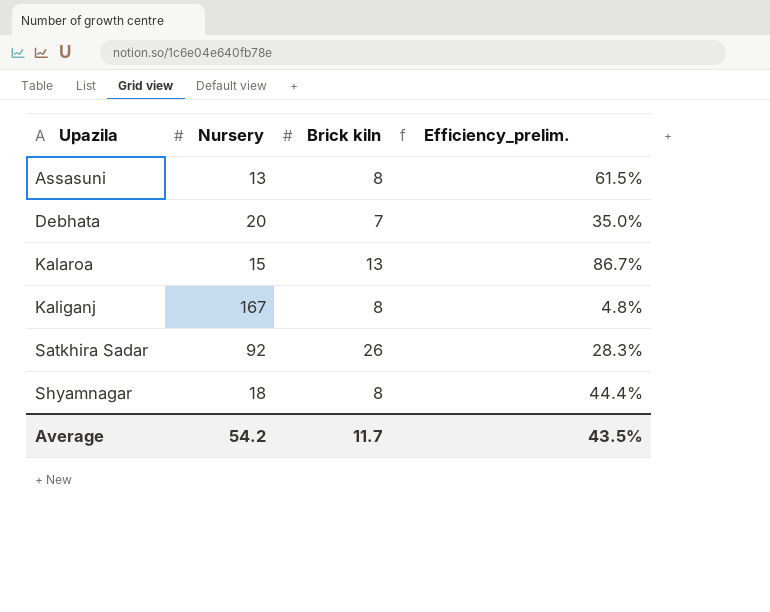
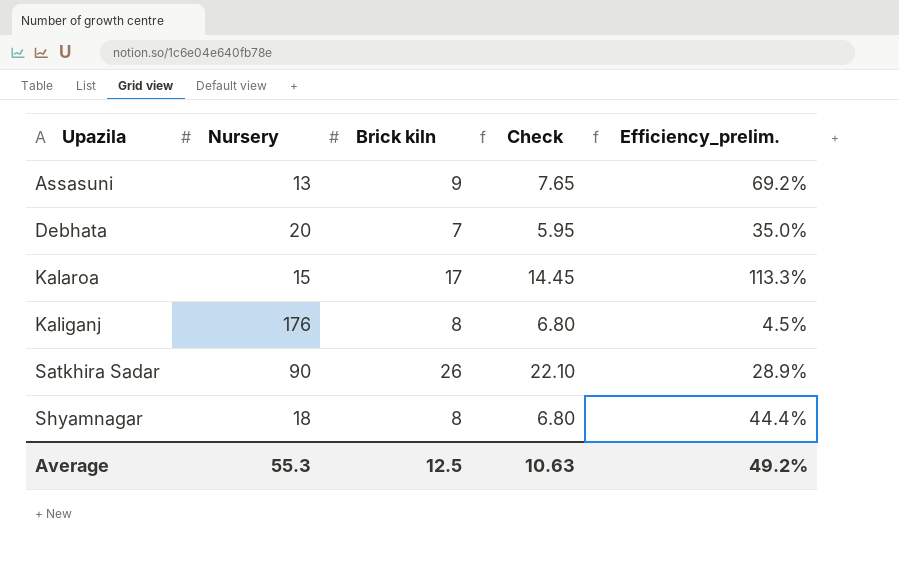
column Check | formula: none -> [Brick kiln] * 0.85
Assasuni | Brick kiln: 8 -> 9
Assasuni | Efficiency_prelim.: 61.5% -> 69.2%
Kalaroa | Brick kiln: 13 -> 17
Kalaroa | Efficiency_prelim.: 86.7% -> 113.3%
Kaliganj | Nursery: 167 -> 176
Kaliganj | Efficiency_prelim.: 4.8% -> 4.5%
Satkhira Sadar | Nursery: 92 -> 90
Satkhira Sadar | Efficiency_prelim.: 28.3% -> 28.9%
Average | Nursery: 54.2 -> 55.3
Average | Brick kiln: 11.7 -> 12.5
Average | Efficiency_prelim.: 43.5% -> 49.2%

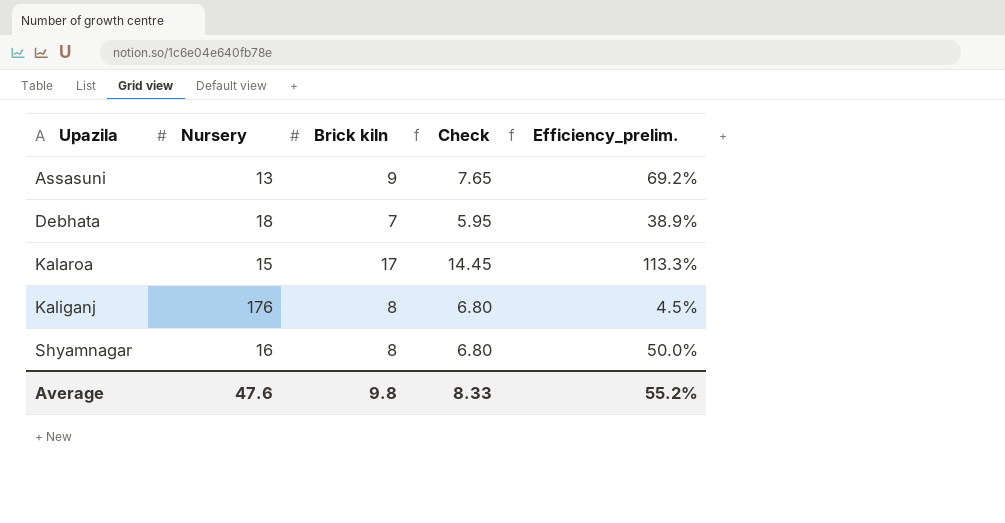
row Satkhira Sadar: 90 | 26 | 22.10 | 28.9% -> none
Debhata | Nursery: 20 -> 18
Debhata | Efficiency_prelim.: 35.0% -> 38.9%
Shyamnagar | Nursery: 18 -> 16
Shyamnagar | Efficiency_prelim.: 44.4% -> 50.0%
Average | Nursery: 55.3 -> 47.6
Average | Brick kiln: 12.5 -> 9.8
Average | Check: 10.63 -> 8.33
Average | Efficiency_prelim.: 49.2% -> 55.2%

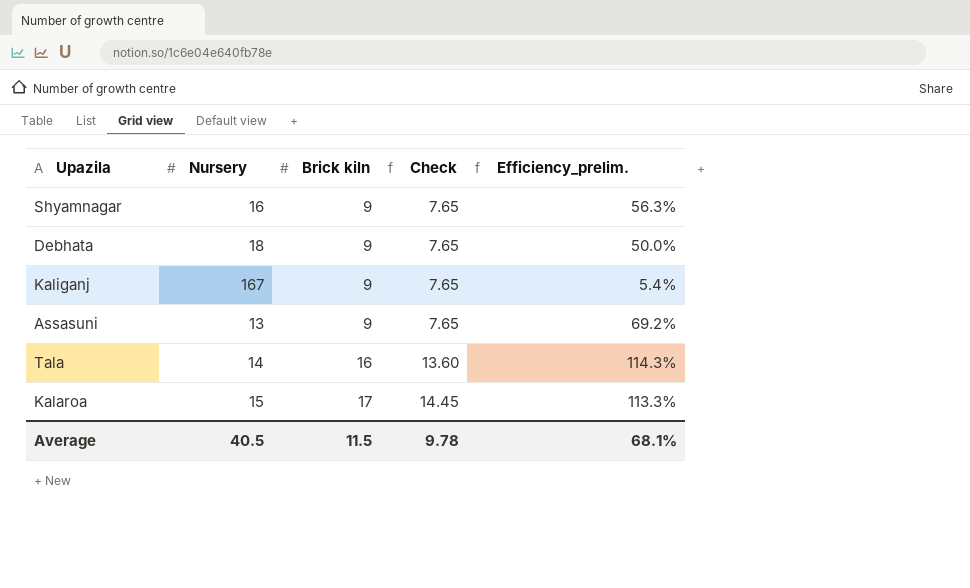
row order: Upazila ascending -> Brick kiln ascending
Shyamnagar | Brick kiln: 8 -> 9
Shyamnagar | Check: 6.80 -> 7.65
Shyamnagar | Efficiency_prelim.: 50.0% -> 56.3%
Debhata | Brick kiln: 7 -> 9
Debhata | Check: 5.95 -> 7.65
Debhata | Efficiency_prelim.: 38.9% -> 50.0%
Kaliganj | Nursery: 176 -> 167
Kaliganj | Brick kiln: 8 -> 9
Kaliganj | Check: 6.80 -> 7.65
Kaliganj | Efficiency_prelim.: 4.5% -> 5.4%
row Tala: none -> 14 | 16 | 13.60 | 114.3%
Average | Nursery: 47.6 -> 40.5
Average | Brick kiln: 9.8 -> 11.5
Average | Check: 8.33 -> 9.78
Average | Efficiency_prelim.: 55.2% -> 68.1%

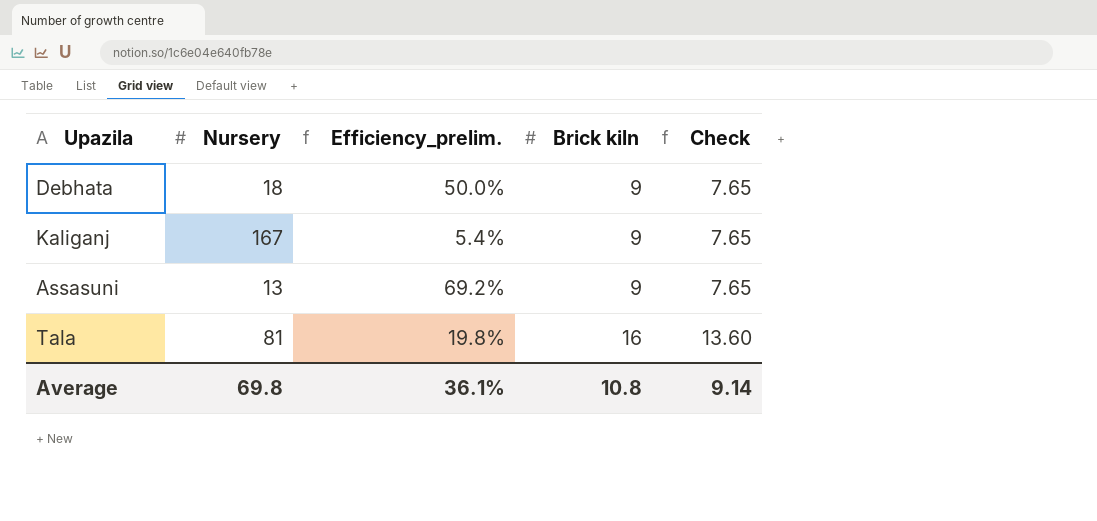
column Efficiency_prelim. | position: 5 -> 3
row Shyamnagar: 16 | 9 | 7.65 | 56.3% -> none
row Kalaroa: 15 | 17 | 14.45 | 113.3% -> none
Tala | Nursery: 14 -> 81
Tala | Efficiency_prelim.: 114.3% -> 19.8%
Average | Nursery: 40.5 -> 69.8
Average | Efficiency_prelim.: 68.1% -> 36.1%
Average | Brick kiln: 11.5 -> 10.8
Average | Check: 9.78 -> 9.14

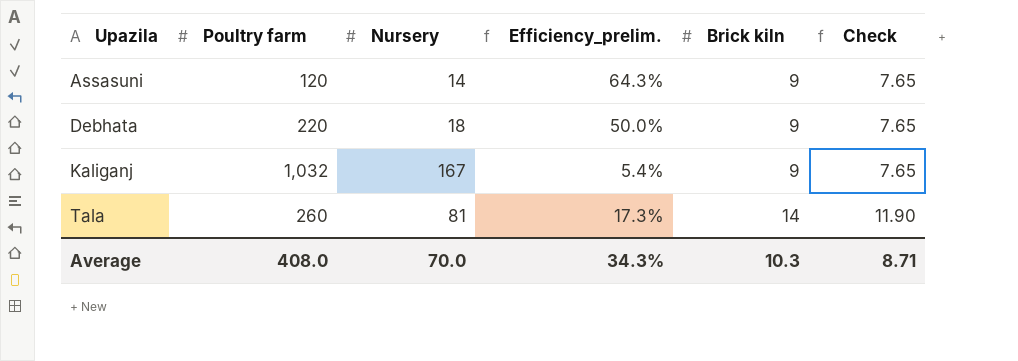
row order: Brick kiln ascending -> Upazila ascending
column Poultry farm | position: none -> 2
Assasuni | Nursery: 13 -> 14
Assasuni | Efficiency_prelim.: 69.2% -> 64.3%
Tala | Efficiency_prelim.: 19.8% -> 17.3%
Tala | Brick kiln: 16 -> 14
Tala | Check: 13.60 -> 11.90
Average | Nursery: 69.8 -> 70.0
Average | Efficiency_prelim.: 36.1% -> 34.3%
Average | Brick kiln: 10.8 -> 10.3
Average | Check: 9.14 -> 8.71

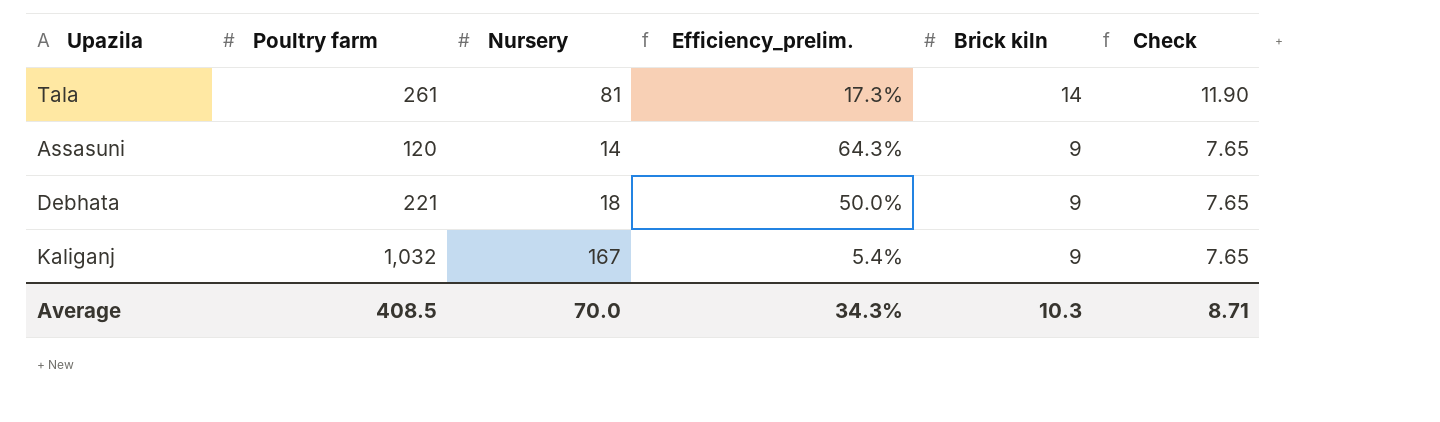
row order: Upazila ascending -> Brick kiln descending
Tala | Poultry farm: 260 -> 261
Debhata | Poultry farm: 220 -> 221
Average | Poultry farm: 408.0 -> 408.5

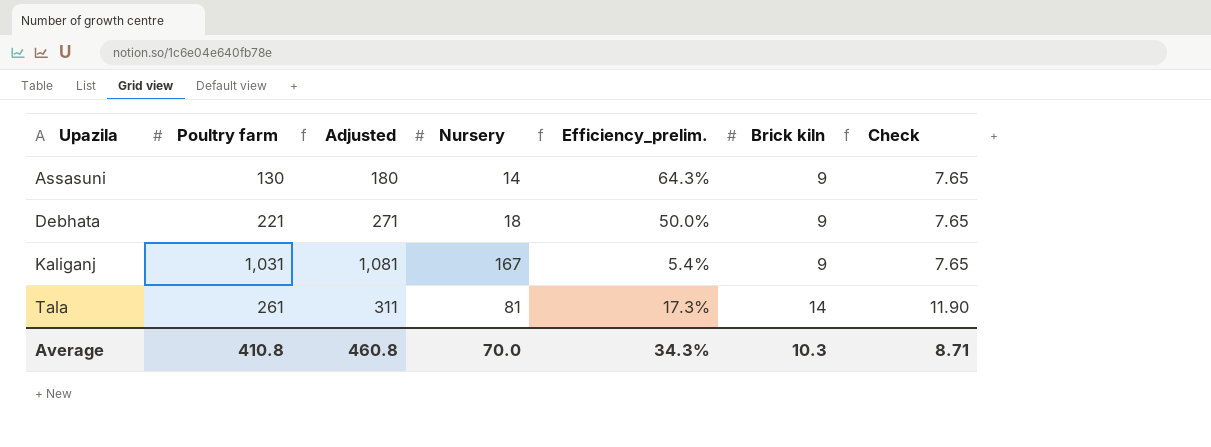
row order: Brick kiln descending -> Upazila ascending
column Adjusted | formula: none -> [Poultry farm] + 50
Assasuni | Poultry farm: 120 -> 130
Kaliganj | Poultry farm: 1,032 -> 1,031
Average | Poultry farm: 408.5 -> 410.8

